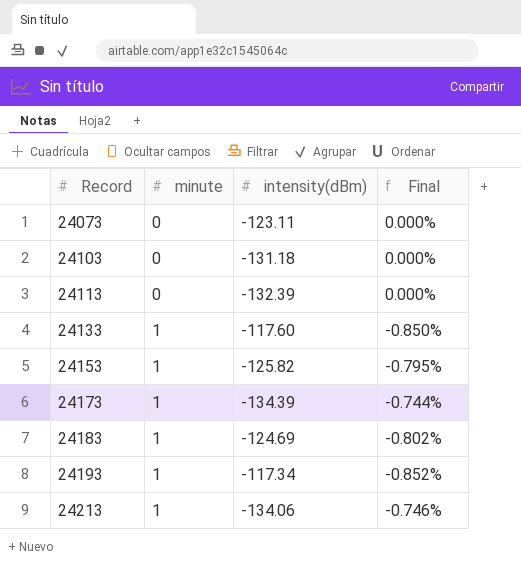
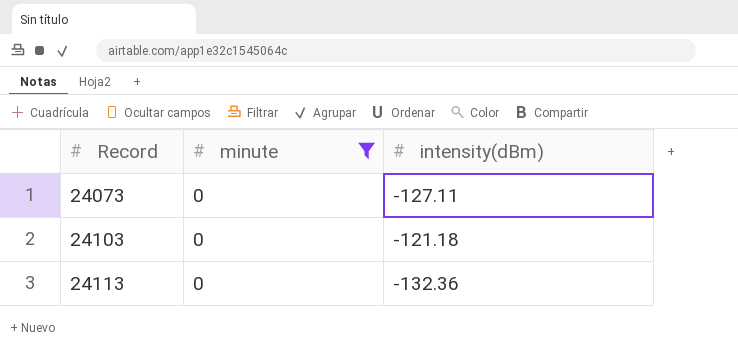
filter: none -> minute = 0
column Final | formula: [minute] / [intensity(dBm)] -> none
24073 | intensity(dBm): -123.11 -> -127.11
24103 | intensity(dBm): -131.18 -> -121.18
24113 | intensity(dBm): -132.39 -> -132.36

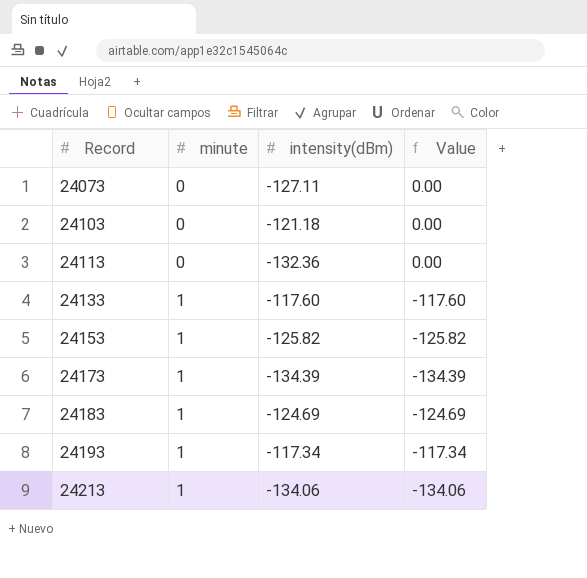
filter: minute = 0 -> none
column Value | formula: none -> [minute] * [intensity(dBm)]

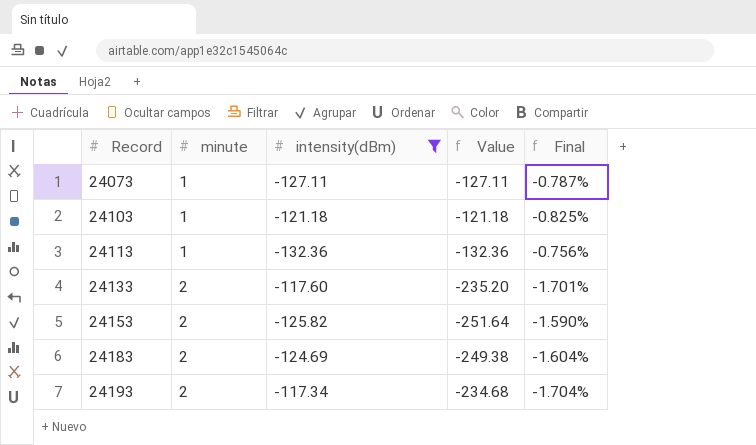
filter: none -> intensity(dBm) >= -132.36
column Final | formula: none -> [minute] / [intensity(dBm)]
24073 | minute: 0 -> 1
24073 | Value: 0.00 -> -127.11
24103 | minute: 0 -> 1
24103 | Value: 0.00 -> -121.18
24113 | minute: 0 -> 1
24113 | Value: 0.00 -> -132.36
24133 | minute: 1 -> 2
24133 | Value: -117.60 -> -235.20
24153 | minute: 1 -> 2
24153 | Value: -125.82 -> -251.64
24183 | minute: 1 -> 2
24183 | Value: -124.69 -> -249.38
24193 | minute: 1 -> 2
24193 | Value: -117.34 -> -234.68

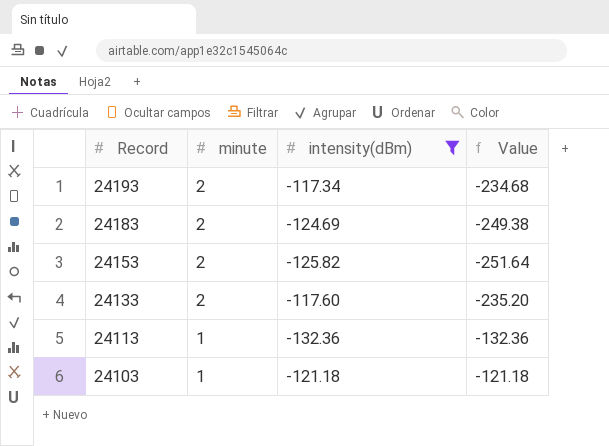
row order: Record ascending -> Record descending
column Final | formula: [minute] / [intensity(dBm)] -> none
row 24073: 1 | -127.11 | -127.11 | -0.787% -> none

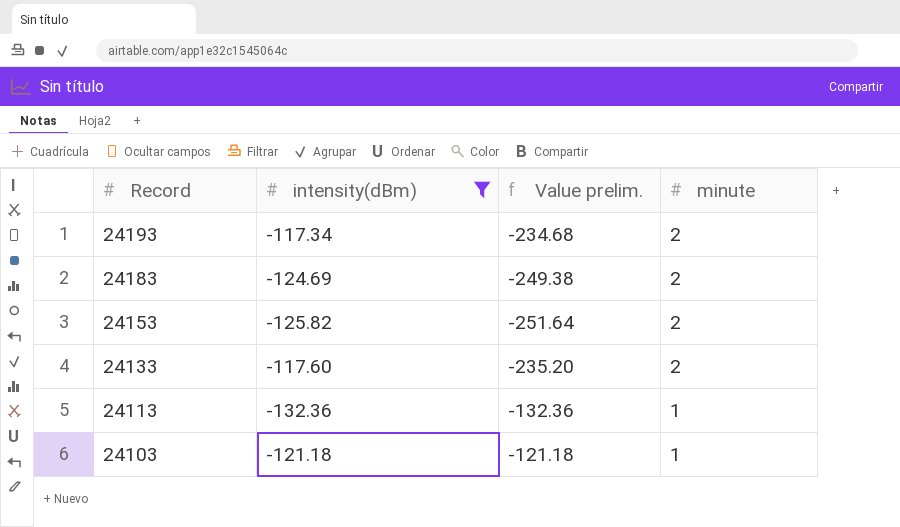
column name: Value -> Value prelim.
column minute | position: 2 -> 4

